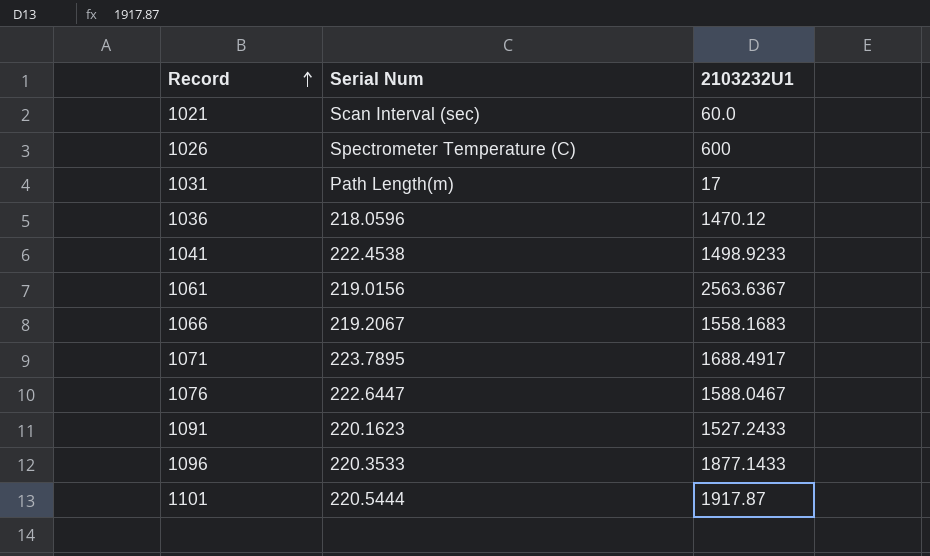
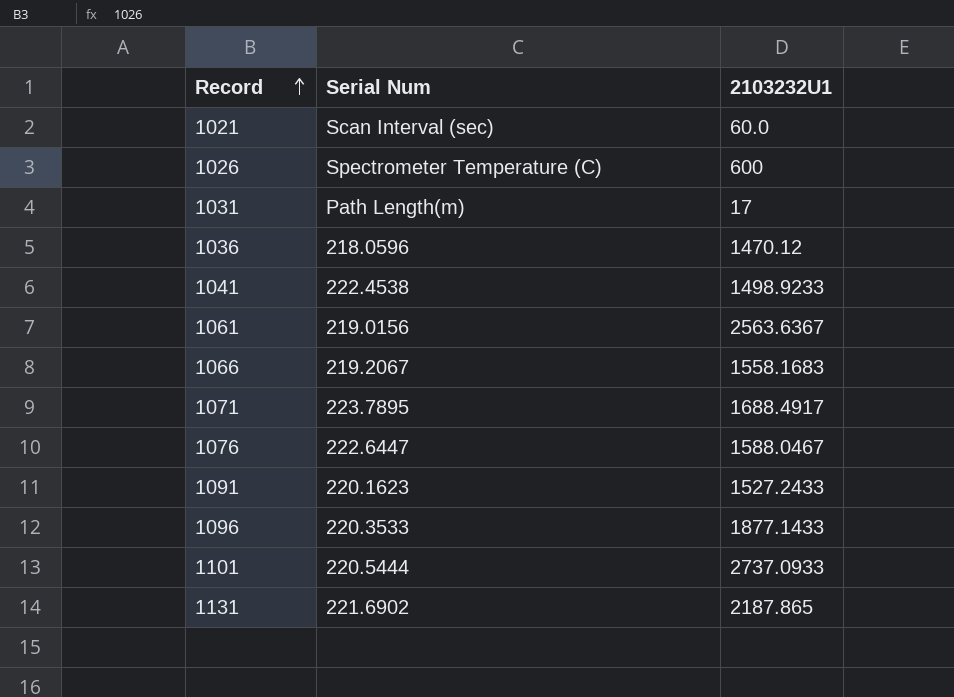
1101 | 2103232U1: 1917.87 -> 2737.0933
row 1131: none -> 221.6902 | 2187.865

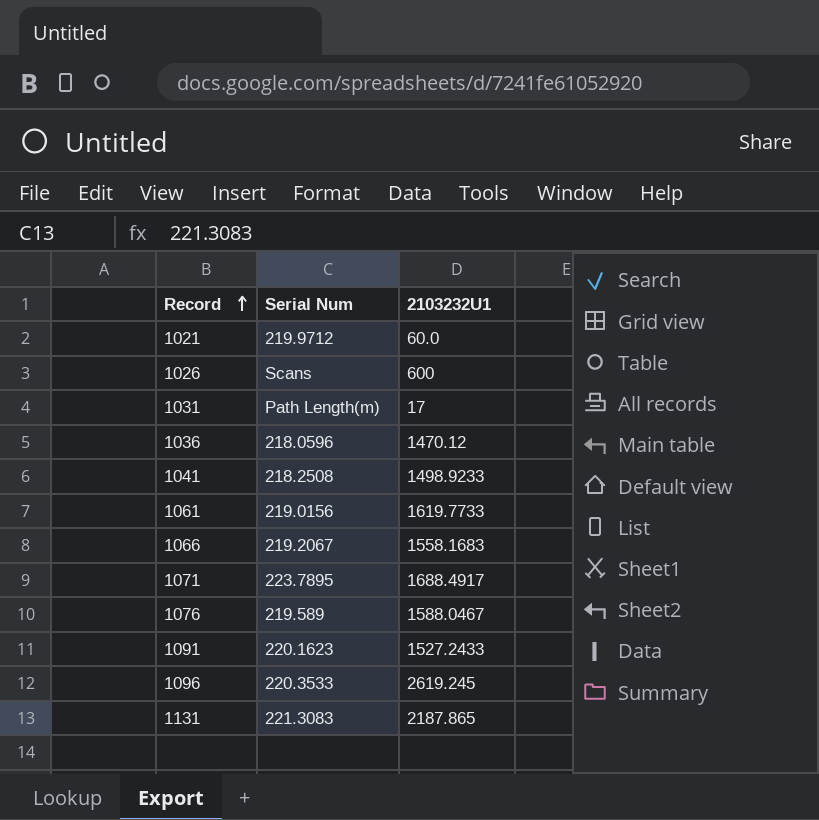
row 1101: 220.5444 | 2737.0933 -> none
1021 | Serial Num: Scan Interval (sec) -> 219.9712
1026 | Serial Num: Spectrometer Temperature (C) -> Scans
1041 | Serial Num: 222.4538 -> 218.2508
1061 | 2103232U1: 2563.6367 -> 1619.7733
1076 | Serial Num: 222.6447 -> 219.589
1096 | 2103232U1: 1877.1433 -> 2619.245
1131 | Serial Num: 221.6902 -> 221.3083

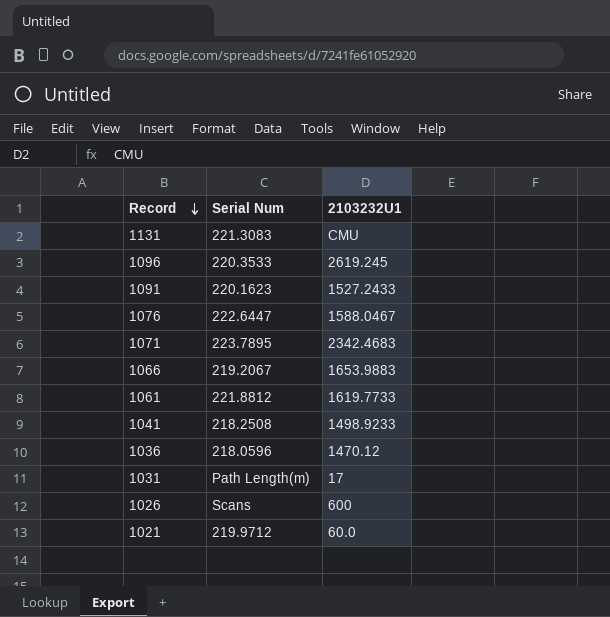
row order: Record ascending -> Record descending
1131 | 2103232U1: 2187.865 -> CMU
1076 | Serial Num: 219.589 -> 222.6447
1071 | 2103232U1: 1688.4917 -> 2342.4683
1066 | 2103232U1: 1558.1683 -> 1653.9883
1061 | Serial Num: 219.0156 -> 221.8812

